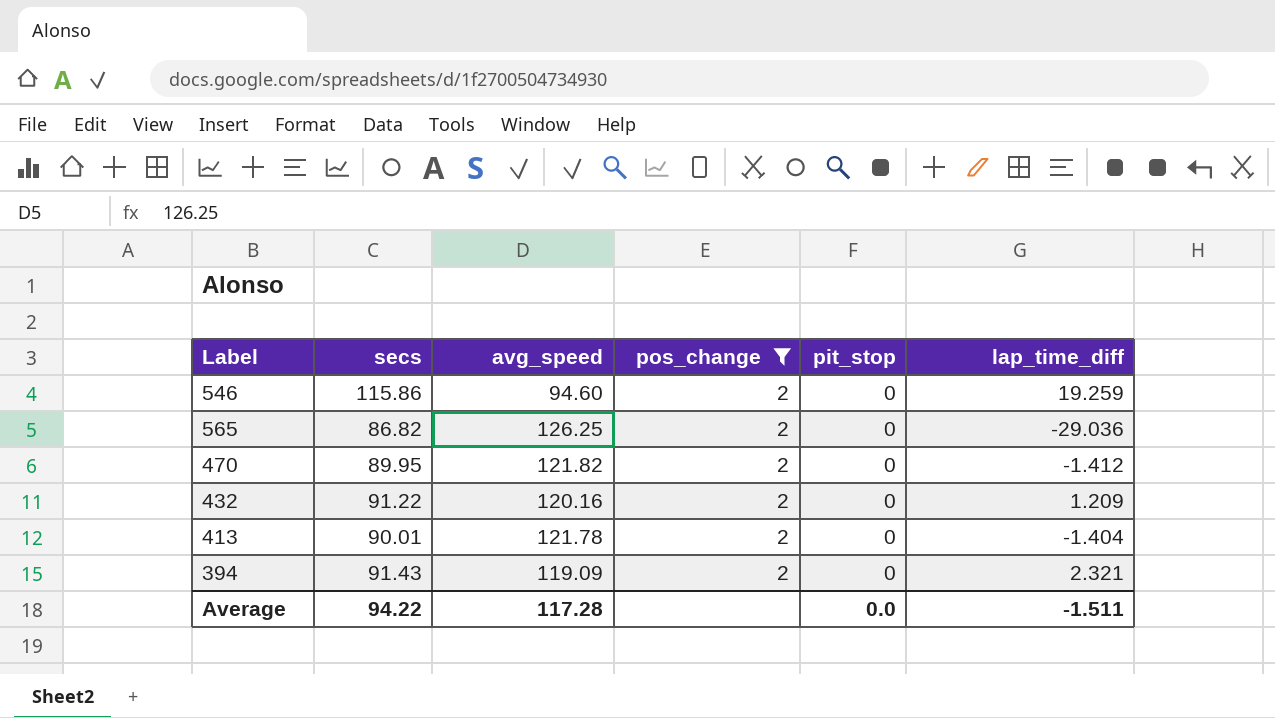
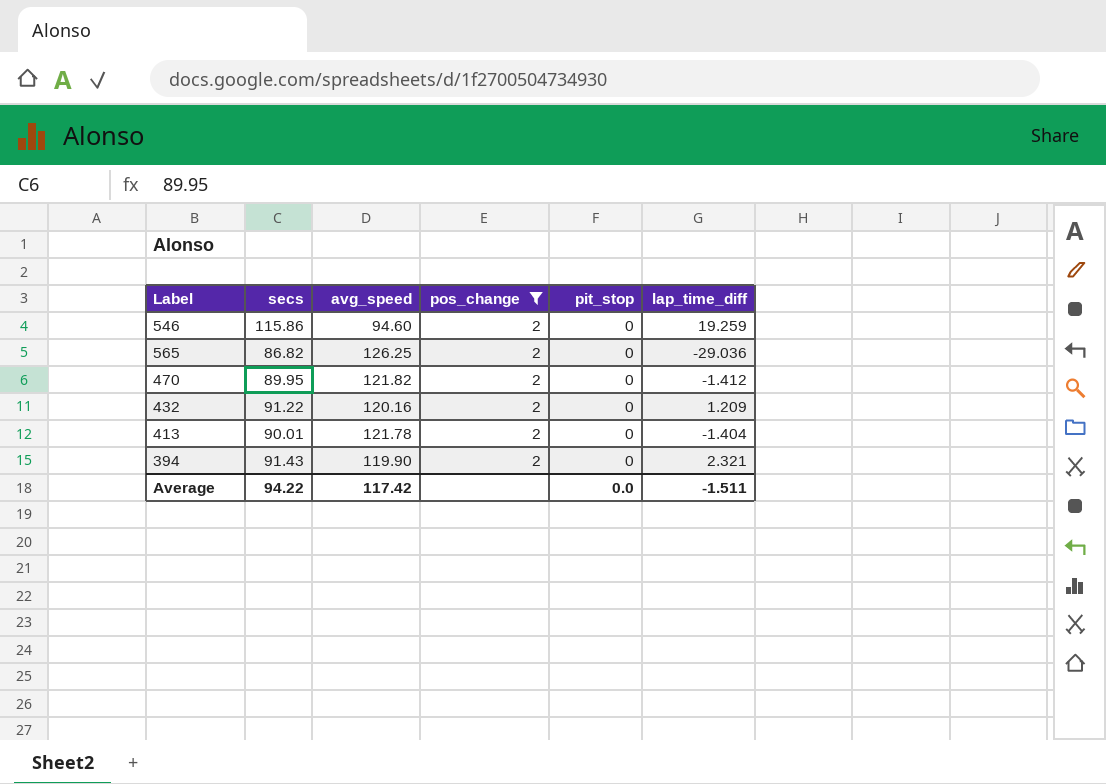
394 | avg_speed: 119.09 -> 119.90
Average | avg_speed: 117.28 -> 117.42

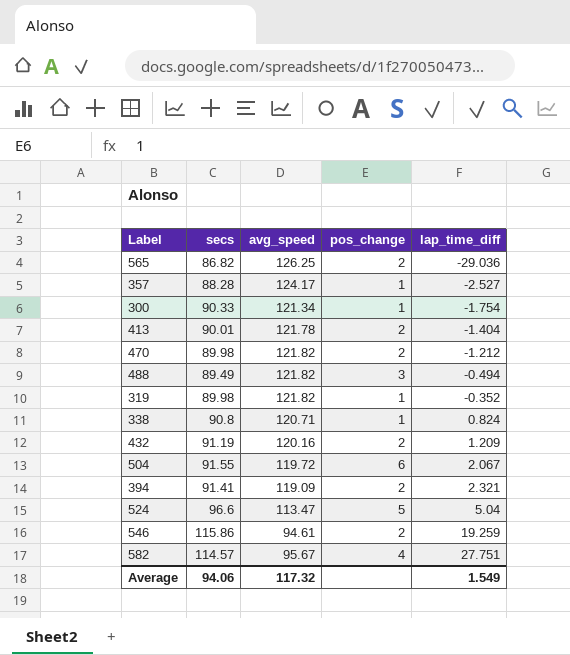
filter: pos_change = 2 -> none
row order: none -> lap_time_diff ascending
column pit_stop | position: 5 -> none
470 | secs: 89.95 -> 89.98
470 | lap_time_diff: -1.412 -> -1.212
432 | secs: 91.22 -> 91.19
394 | secs: 91.43 -> 91.41
394 | avg_speed: 119.90 -> 119.09
546 | avg_speed: 94.60 -> 94.61
Average | secs: 94.22 -> 94.06
Average | avg_speed: 117.42 -> 117.32
Average | lap_time_diff: -1.511 -> 1.549

